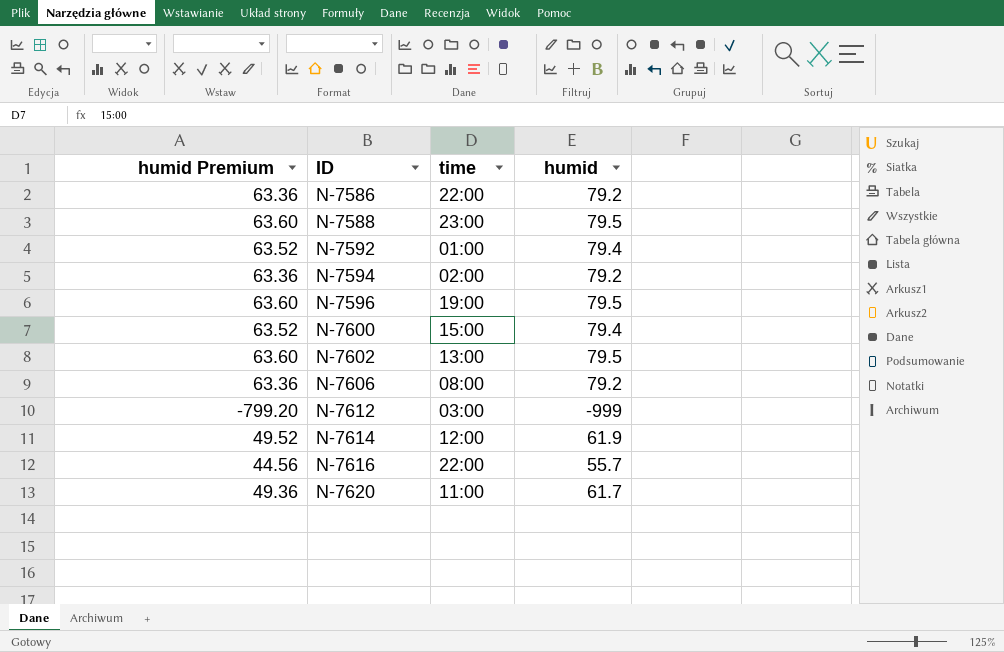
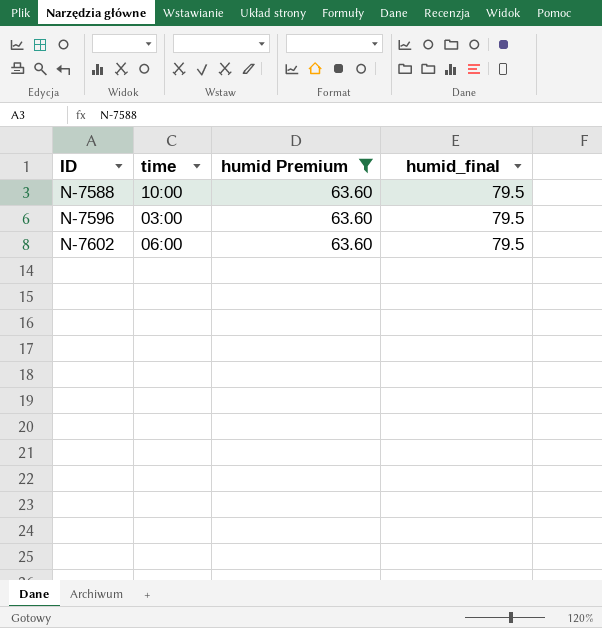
filter: none -> humid Premium = 63.60
column humid Premium | position: 1 -> 3
column name: humid -> humid_final
N-7588 | time: 23:00 -> 10:00
N-7596 | time: 19:00 -> 03:00
N-7602 | time: 13:00 -> 06:00

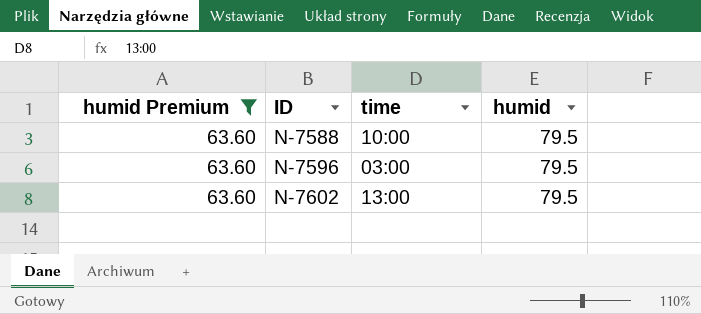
column humid Premium | position: 3 -> 1
column name: humid_final -> humid
N-7602 | time: 06:00 -> 13:00

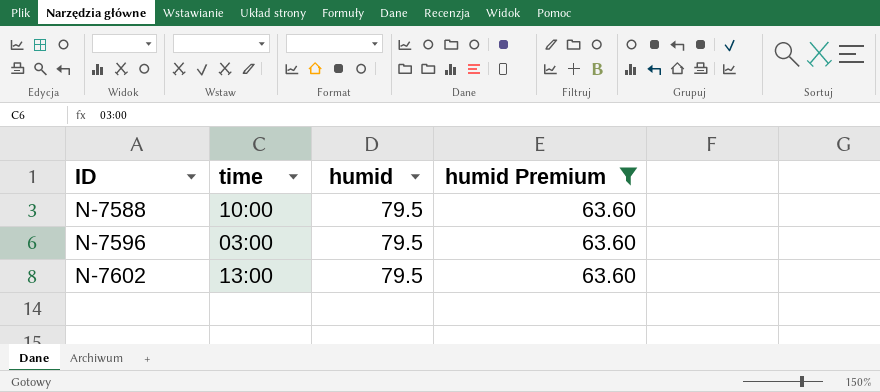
column humid Premium | position: 1 -> 4

